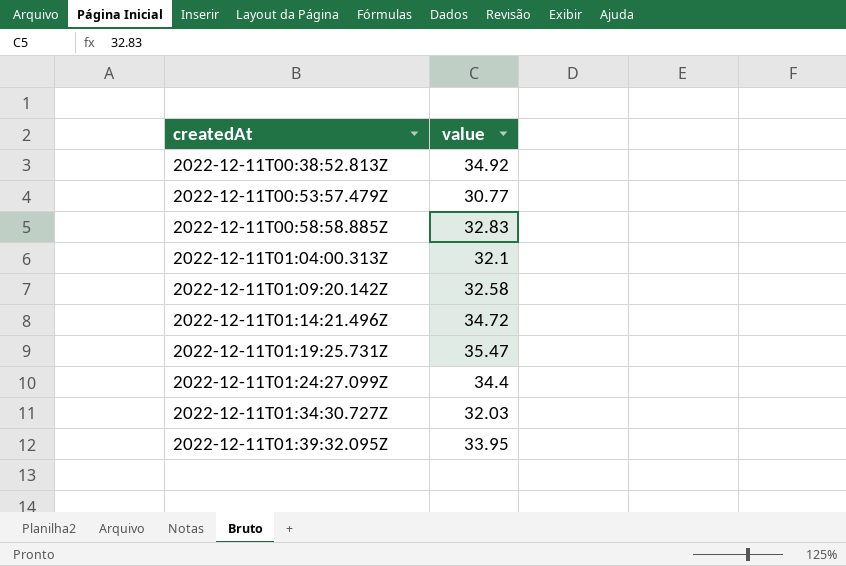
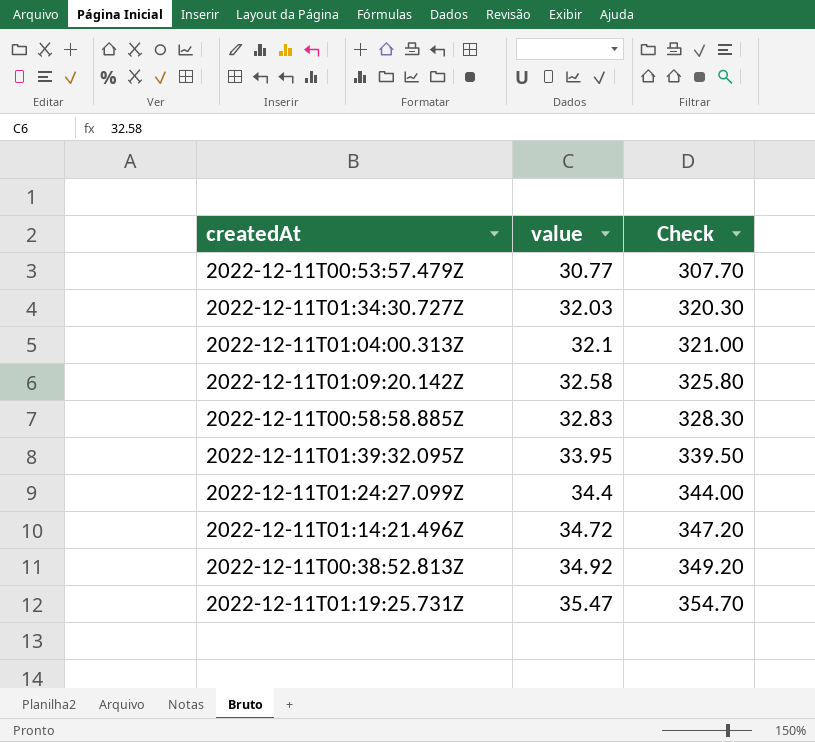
row order: createdAt ascending -> value ascending
column Check | formula: none -> [value] * 10

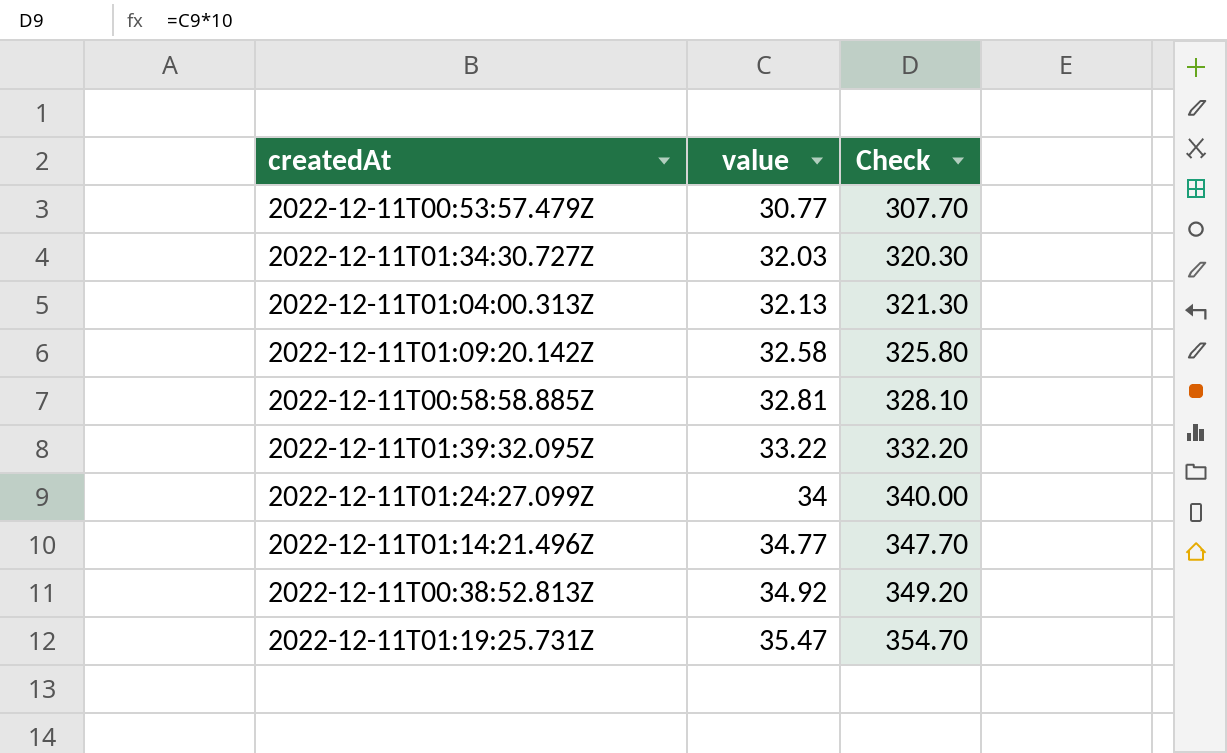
2022-12-11T01:04:00.313Z | value: 32.1 -> 32.13
2022-12-11T01:04:00.313Z | Check: 321.00 -> 321.30
2022-12-11T00:58:58.885Z | value: 32.83 -> 32.81
2022-12-11T00:58:58.885Z | Check: 328.30 -> 328.10
2022-12-11T01:39:32.095Z | value: 33.95 -> 33.22
2022-12-11T01:39:32.095Z | Check: 339.50 -> 332.20
2022-12-11T01:24:27.099Z | value: 34.4 -> 34
2022-12-11T01:24:27.099Z | Check: 344.00 -> 340.00
2022-12-11T01:14:21.496Z | value: 34.72 -> 34.77
2022-12-11T01:14:21.496Z | Check: 347.20 -> 347.70

